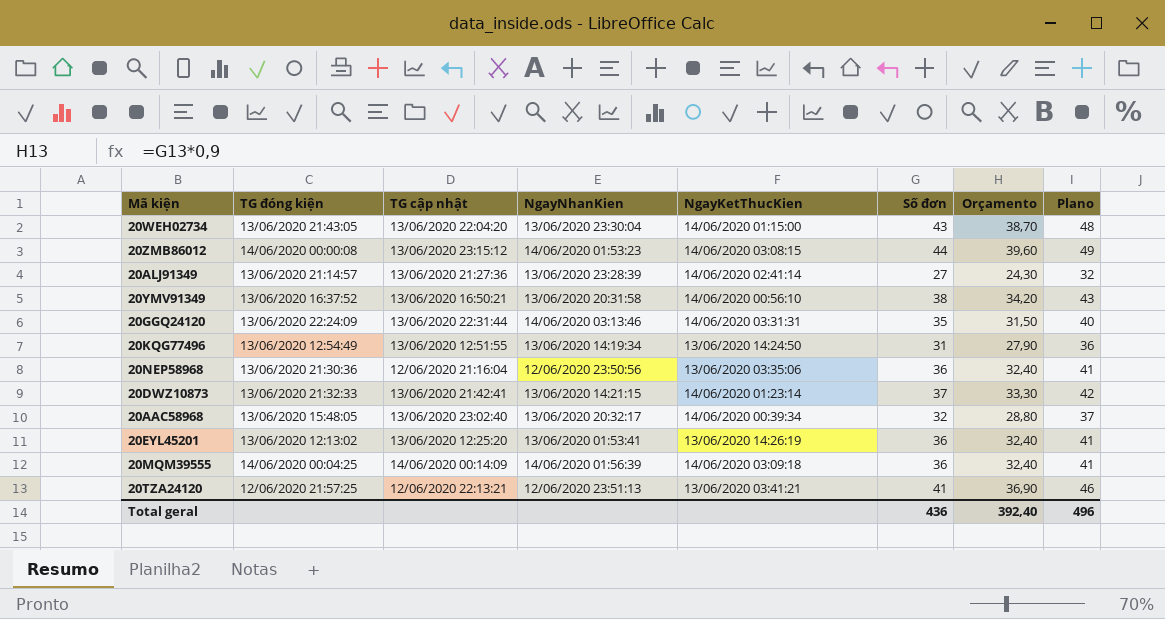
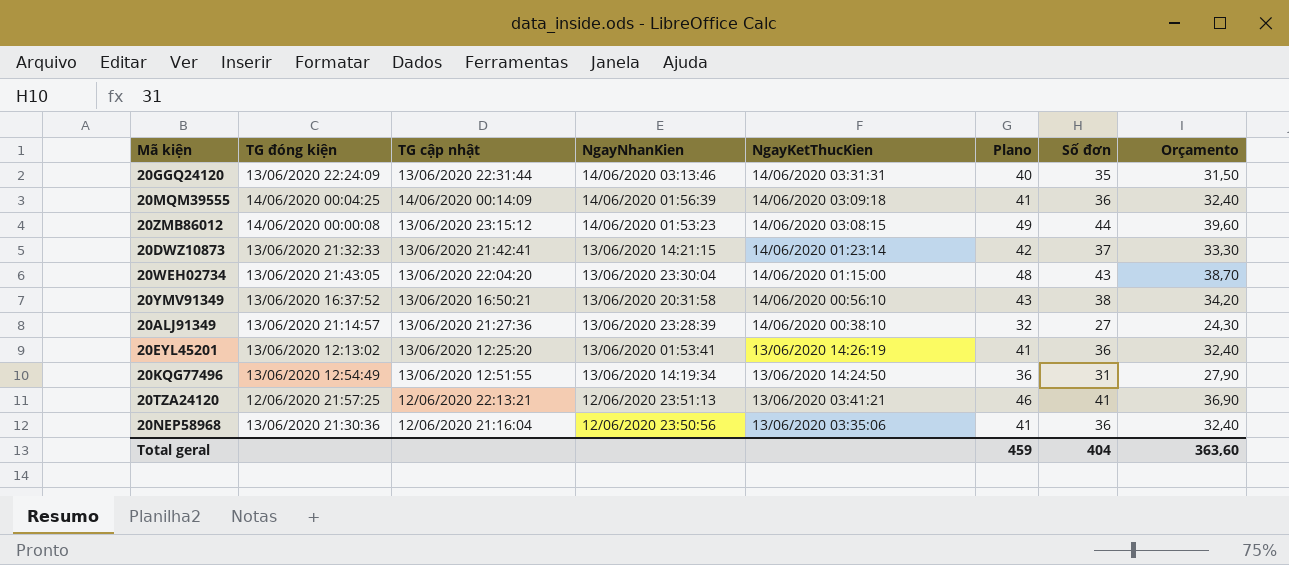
row order: none -> NgayKetThucKien descending
column Plano | position: 8 -> 6
row 20AAC58968: 13/06/2020 15:48:05 | 13/06/2020 23:02:40 | 13/06/2020 20:32:17 | 14/06/2020 00:39:34 | 32 | 28,80 | 37 -> none
20ALJ91349 | NgayKetThucKien: 14/06/2020 02:41:14 -> 14/06/2020 00:38:10
Total geral | Plano: 496 -> 459
Total geral | Số đơn: 436 -> 404
Total geral | Orçamento: 392,40 -> 363,60

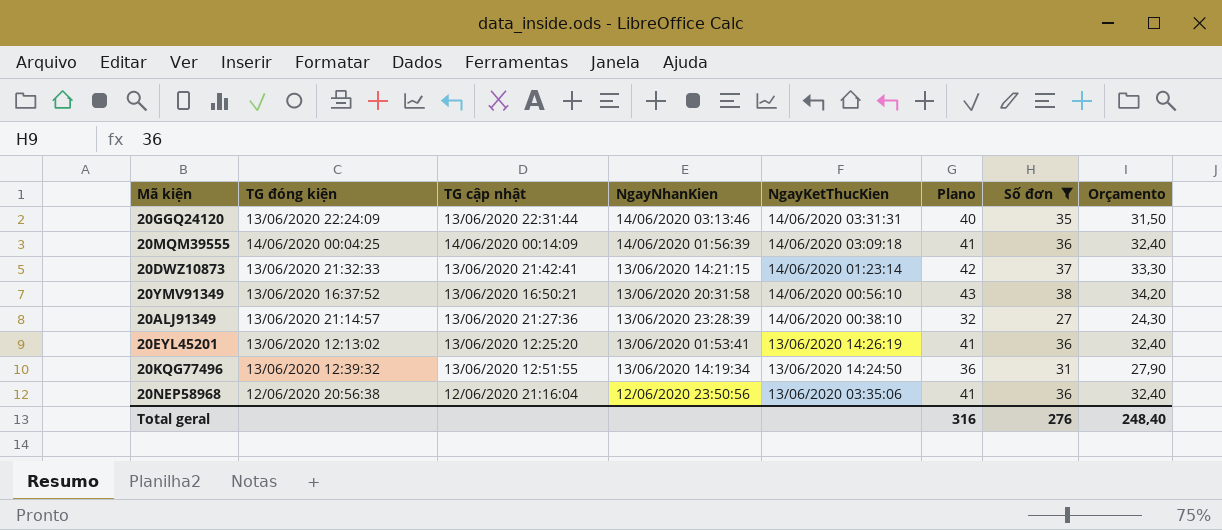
filter: none -> Số đơn <= 38
20KQG77496 | TG đóng kiện: 13/06/2020 12:54:49 -> 13/06/2020 12:39:32
20NEP58968 | TG đóng kiện: 13/06/2020 21:30:36 -> 12/06/2020 20:56:38
Total geral | Plano: 459 -> 316
Total geral | Số đơn: 404 -> 276
Total geral | Orçamento: 363,60 -> 248,40

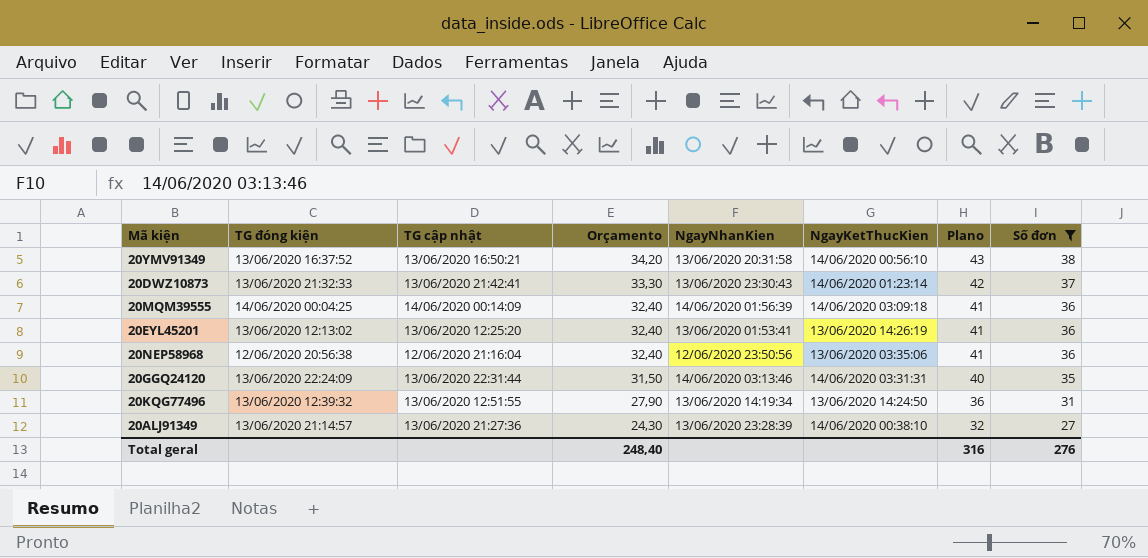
row order: NgayKetThucKien descending -> Orçamento descending
column Orçamento | position: 8 -> 4
20DWZ10873 | NgayNhanKien: 13/06/2020 14:21:15 -> 13/06/2020 23:30:43

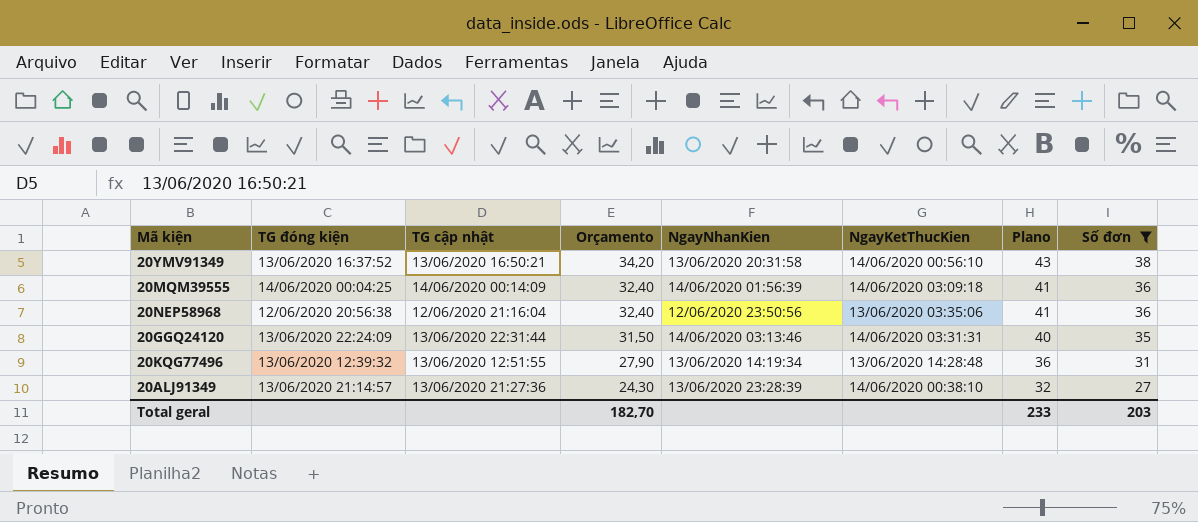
row 20DWZ10873: 13/06/2020 21:32:33 | 13/06/2020 21:42:41 | 33,30 | 13/06/2020 23:30:43 | 14/06/2020 01:23:14 | 42 | 37 -> none
row 20EYL45201: 13/06/2020 12:13:02 | 13/06/2020 12:25:20 | 32,40 | 13/06/2020 01:53:41 | 13/06/2020 14:26:19 | 41 | 36 -> none
20KQG77496 | NgayKetThucKien: 13/06/2020 14:24:50 -> 13/06/2020 14:28:48
Total geral | Orçamento: 248,40 -> 182,70
Total geral | Plano: 316 -> 233
Total geral | Số đơn: 276 -> 203

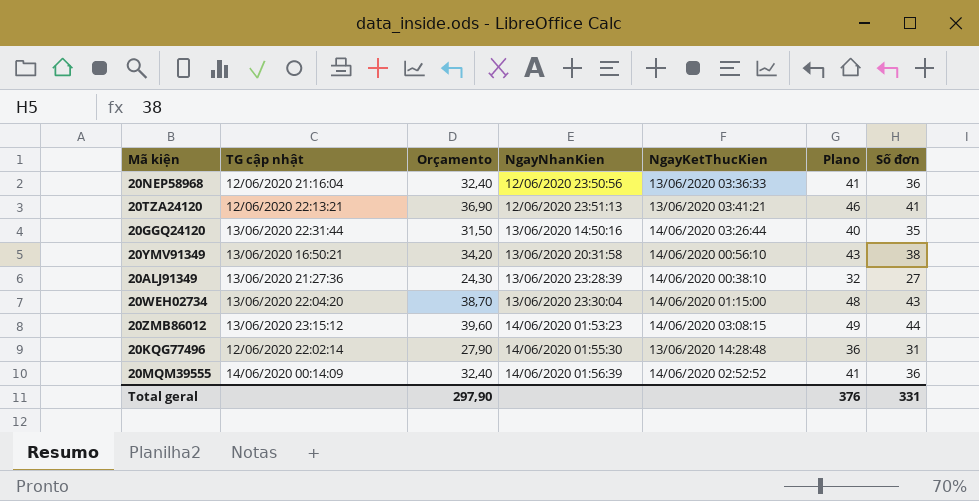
filter: Số đơn <= 38 -> none
row order: Orçamento descending -> NgayNhanKien ascending
column TG đóng kiện | position: 2 -> none
20NEP58968 | NgayKetThucKien: 13/06/2020 03:35:06 -> 13/06/2020 03:36:33
20GGQ24120 | NgayNhanKien: 14/06/2020 03:13:46 -> 13/06/2020 14:50:16
20GGQ24120 | NgayKetThucKien: 14/06/2020 03:31:31 -> 14/06/2020 03:26:44
20KQG77496 | TG cập nhật: 13/06/2020 12:51:55 -> 12/06/2020 22:02:14
20KQG77496 | NgayNhanKien: 13/06/2020 14:19:34 -> 14/06/2020 01:55:30
20MQM39555 | NgayKetThucKien: 14/06/2020 03:09:18 -> 14/06/2020 02:52:52
Total geral | Orçamento: 182,70 -> 297,90
Total geral | Plano: 233 -> 376
Total geral | Số đơn: 203 -> 331

